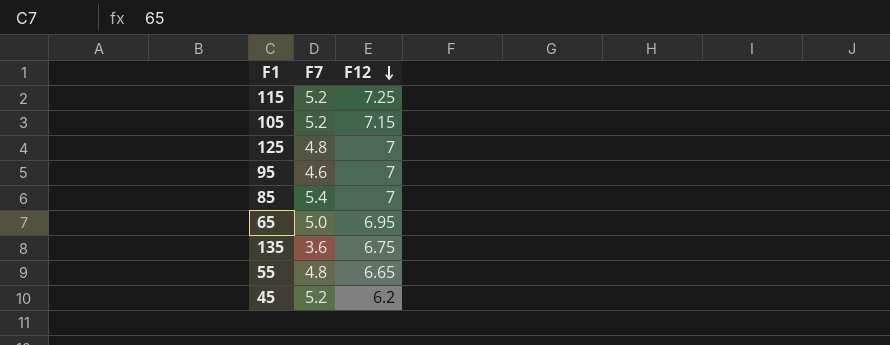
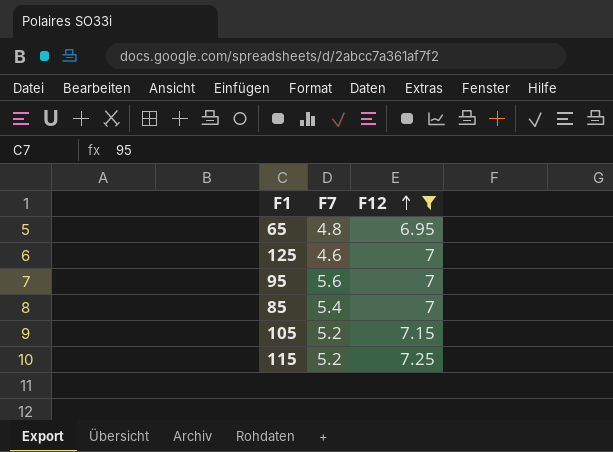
filter: none -> F12 >= 6.95
row order: F12 descending -> F12 ascending
65 | F7: 5.0 -> 4.8
125 | F7: 4.8 -> 4.6
95 | F7: 4.6 -> 5.6

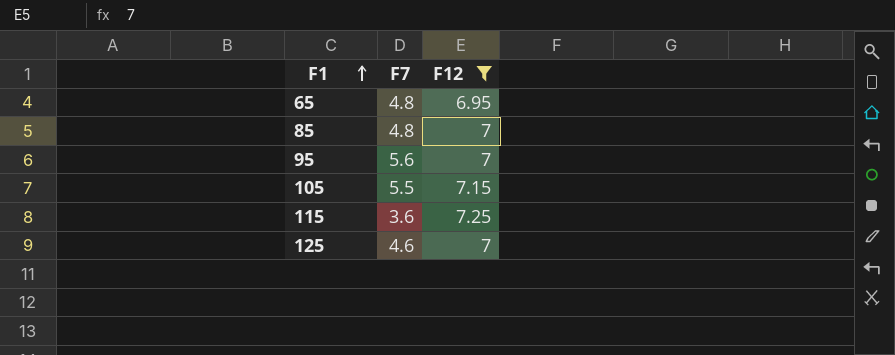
row order: F12 ascending -> F1 ascending
85 | F7: 5.4 -> 4.8
105 | F7: 5.2 -> 5.5
115 | F7: 5.2 -> 3.6

